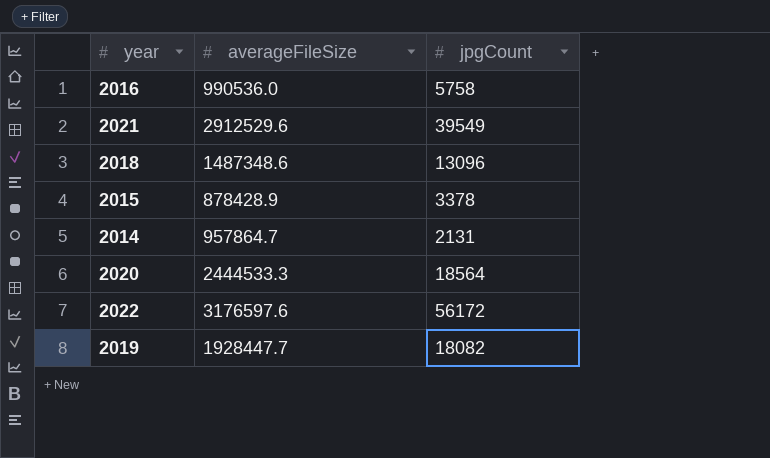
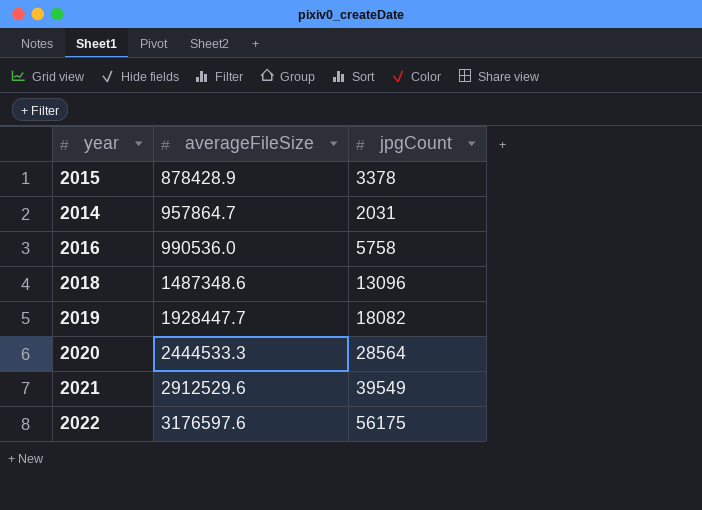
row order: none -> averageFileSize ascending
2014 | jpgCount: 2131 -> 2031
2020 | jpgCount: 18564 -> 28564
2022 | jpgCount: 56172 -> 56175

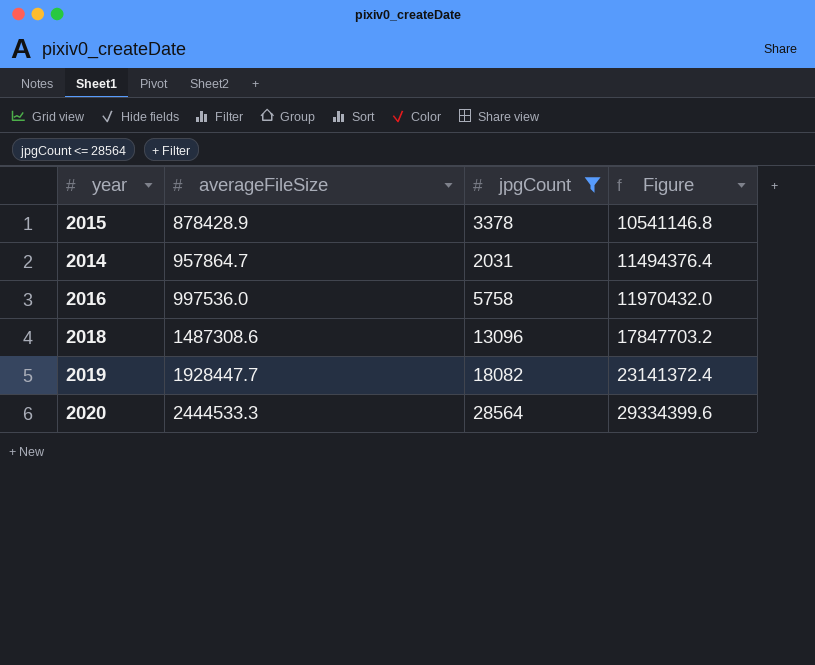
filter: none -> jpgCount <= 28564
column Figure | formula: none -> [averageFileSize] * 12
2016 | averageFileSize: 990536.0 -> 997536.0
2018 | averageFileSize: 1487348.6 -> 1487308.6

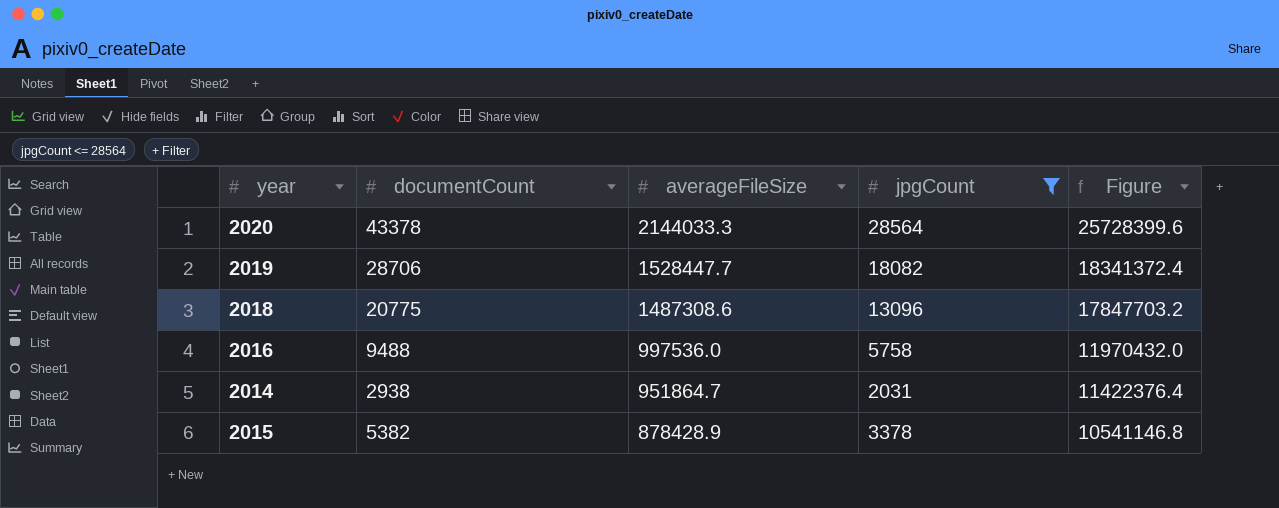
row order: averageFileSize ascending -> averageFileSize descending
column documentCount | position: none -> 2
2020 | averageFileSize: 2444533.3 -> 2144033.3
2020 | Figure: 29334399.6 -> 25728399.6
2019 | averageFileSize: 1928447.7 -> 1528447.7
2019 | Figure: 23141372.4 -> 18341372.4
2014 | averageFileSize: 957864.7 -> 951864.7
2014 | Figure: 11494376.4 -> 11422376.4

